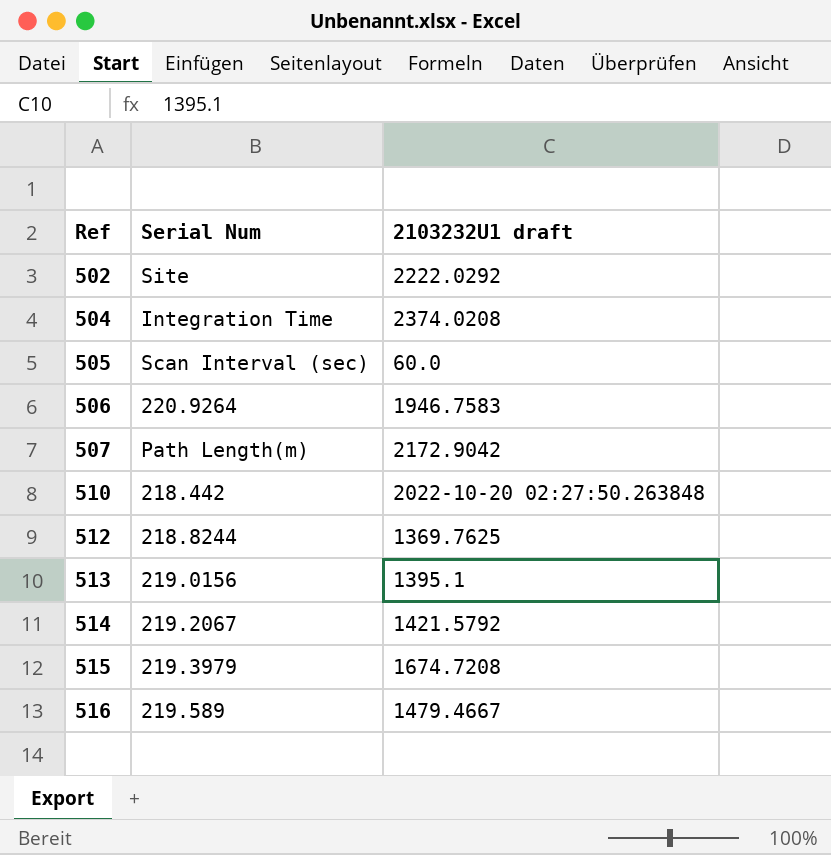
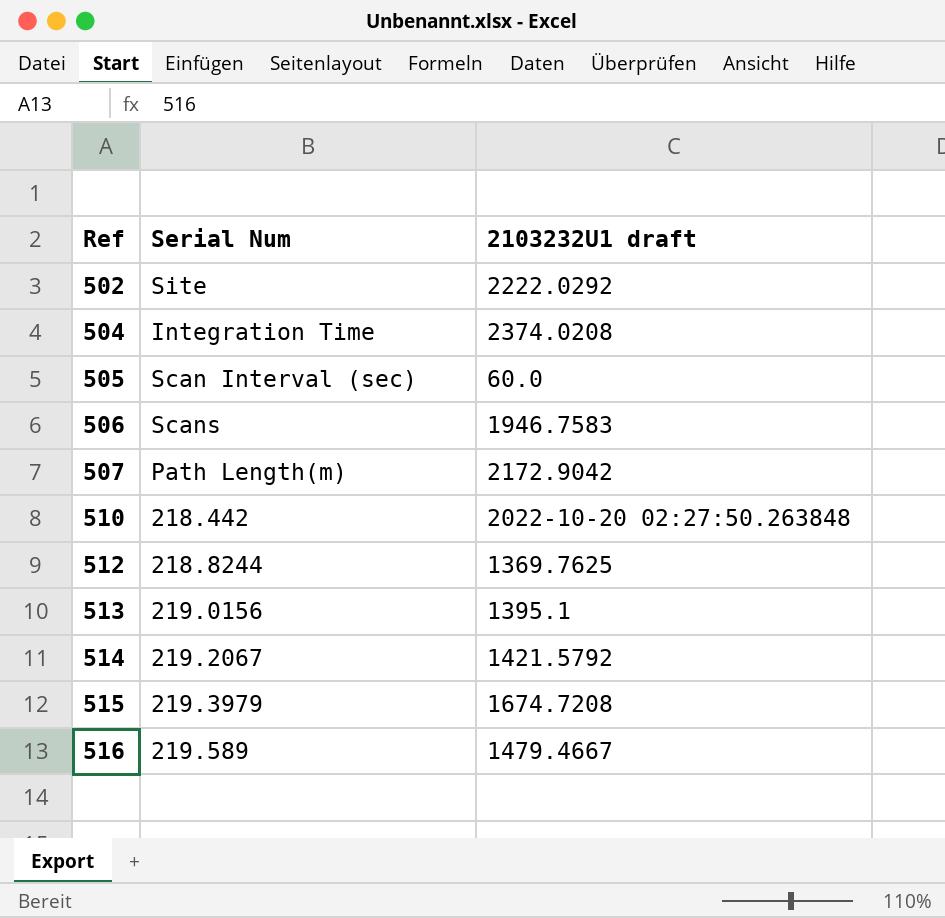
506 | Serial Num: 220.9264 -> Scans

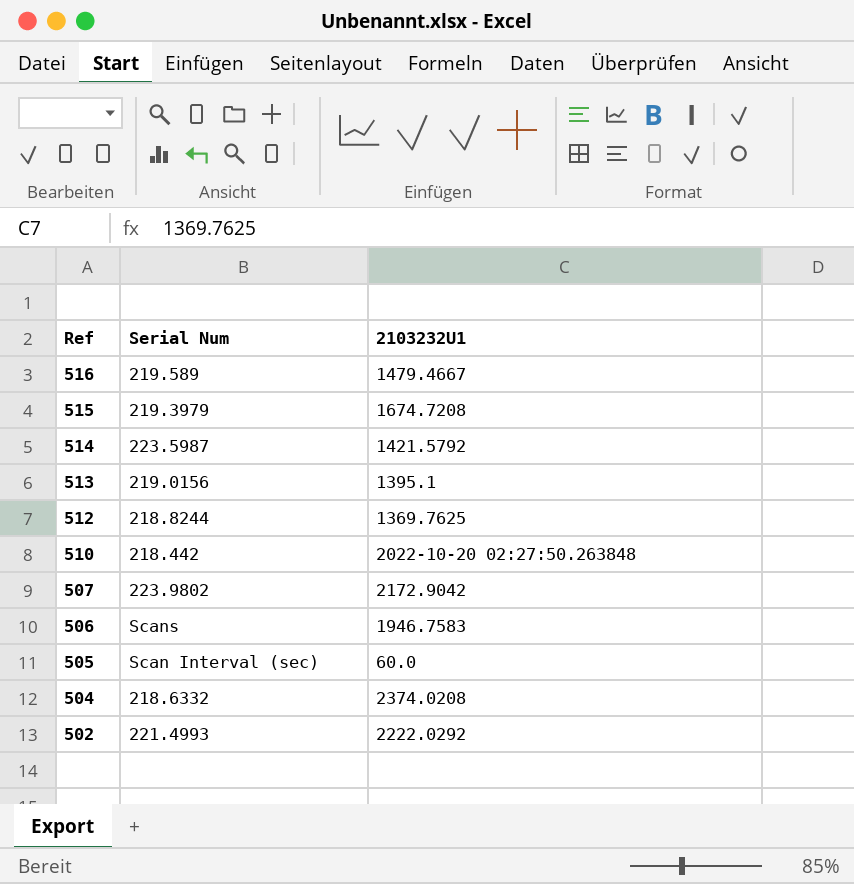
row order: Ref ascending -> Ref descending
column name: 2103232U1 draft -> 2103232U1
514 | Serial Num: 219.2067 -> 223.5987
507 | Serial Num: Path Length(m) -> 223.9802
504 | Serial Num: Integration Time -> 218.6332
502 | Serial Num: Site -> 221.4993

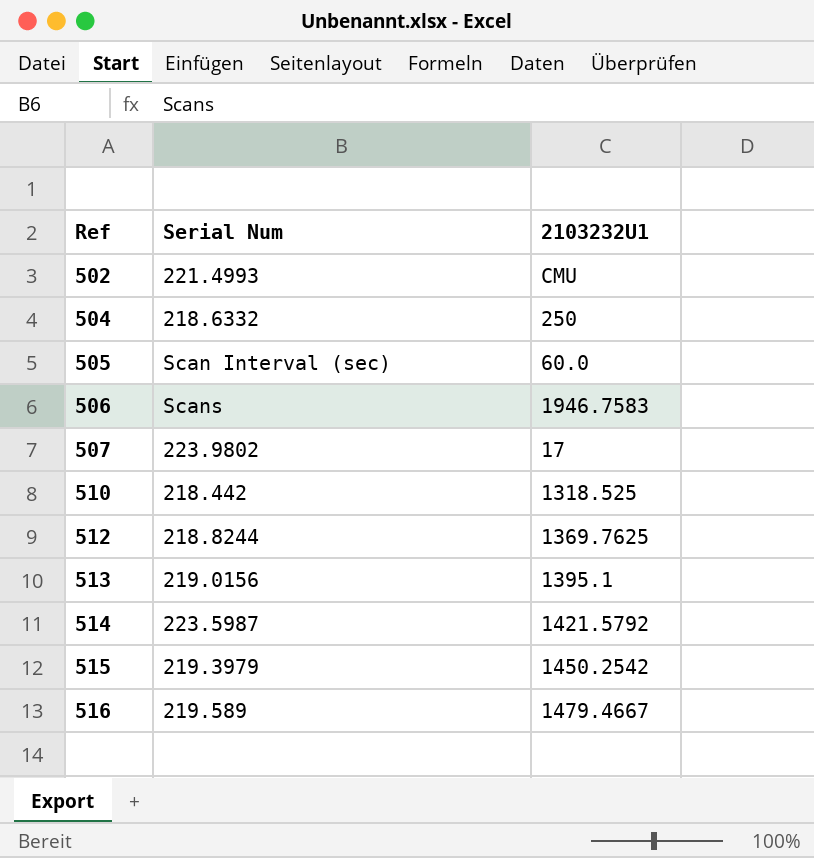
row order: Ref descending -> Ref ascending
502 | 2103232U1: 2222.0292 -> CMU
504 | 2103232U1: 2374.0208 -> 250
507 | 2103232U1: 2172.9042 -> 17
510 | 2103232U1: 2022-10-20 02:27:50.263848 -> 1318.525
515 | 2103232U1: 1674.7208 -> 1450.2542

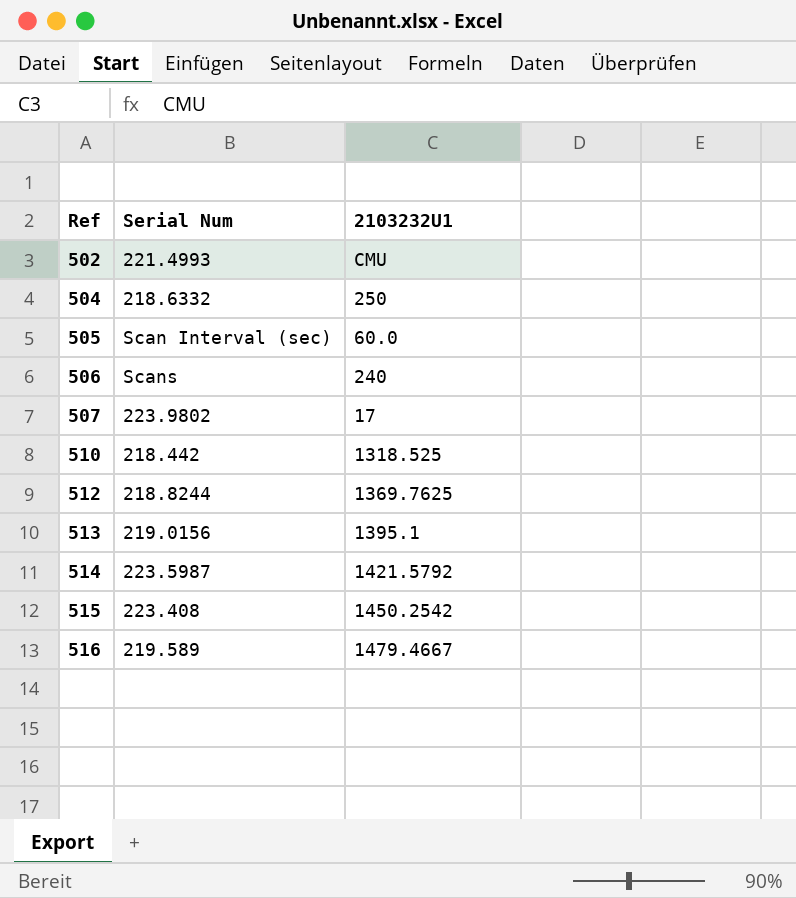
506 | 2103232U1: 1946.7583 -> 240
515 | Serial Num: 219.3979 -> 223.408

